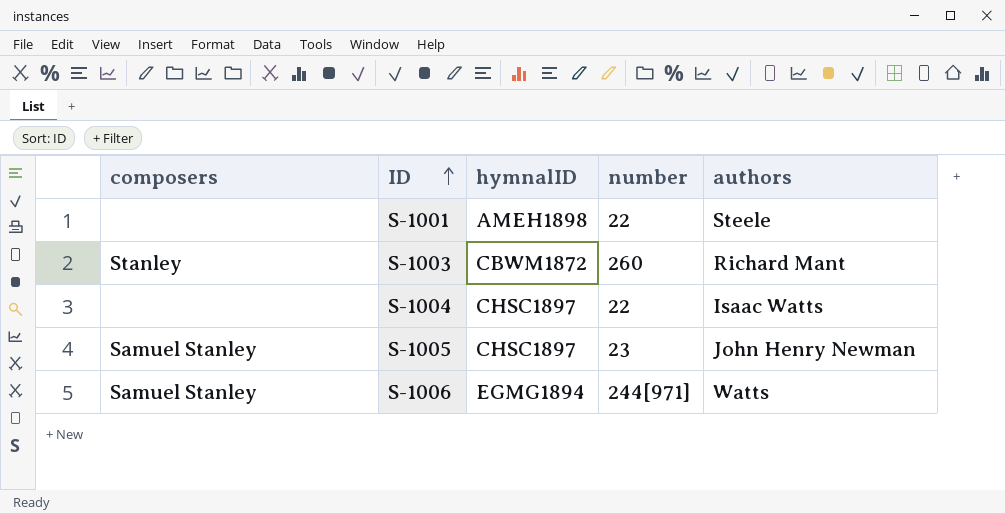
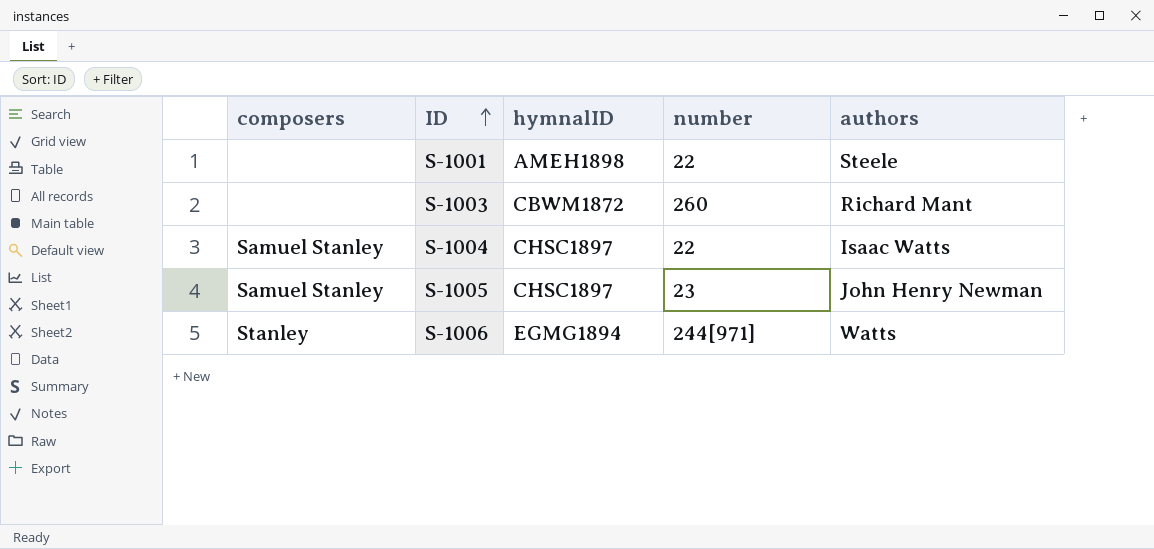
S-1003 | composers: Stanley -> none
S-1004 | composers: none -> Samuel Stanley
S-1006 | composers: Samuel Stanley -> Stanley

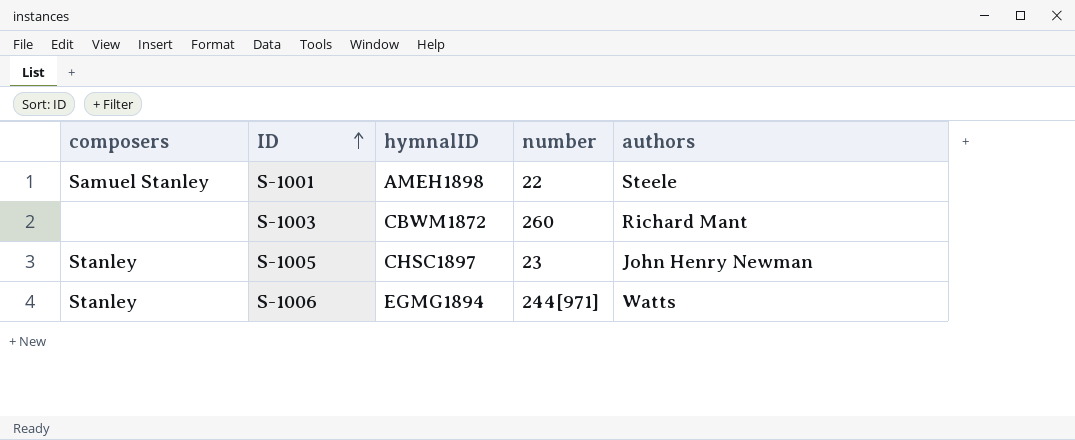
row S-1004: Samuel Stanley | CHSC1897 | 22 | Isaac Watts -> none
S-1001 | composers: none -> Samuel Stanley
S-1005 | composers: Samuel Stanley -> Stanley

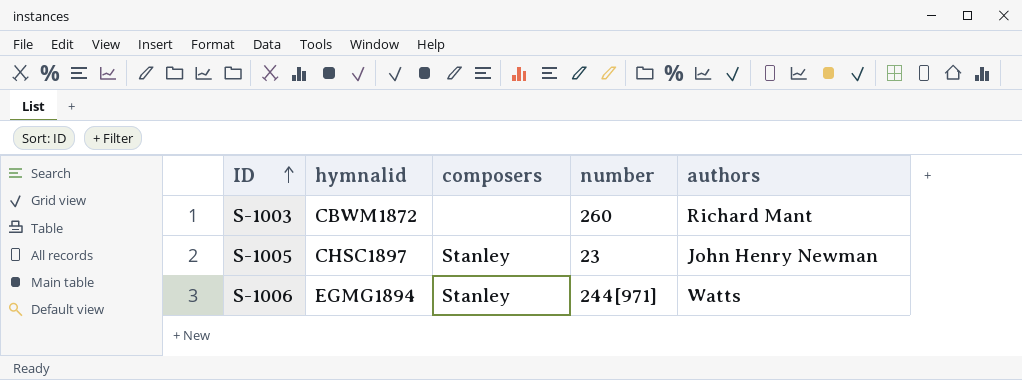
column name: hymnalID -> hymnalid
column composers | position: 1 -> 3
row S-1001: Samuel Stanley | AMEH1898 | 22 | Steele -> none

